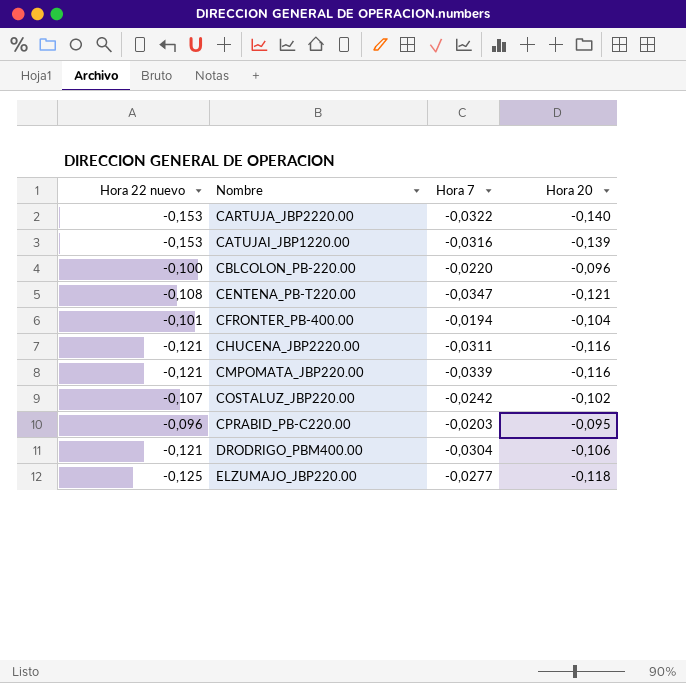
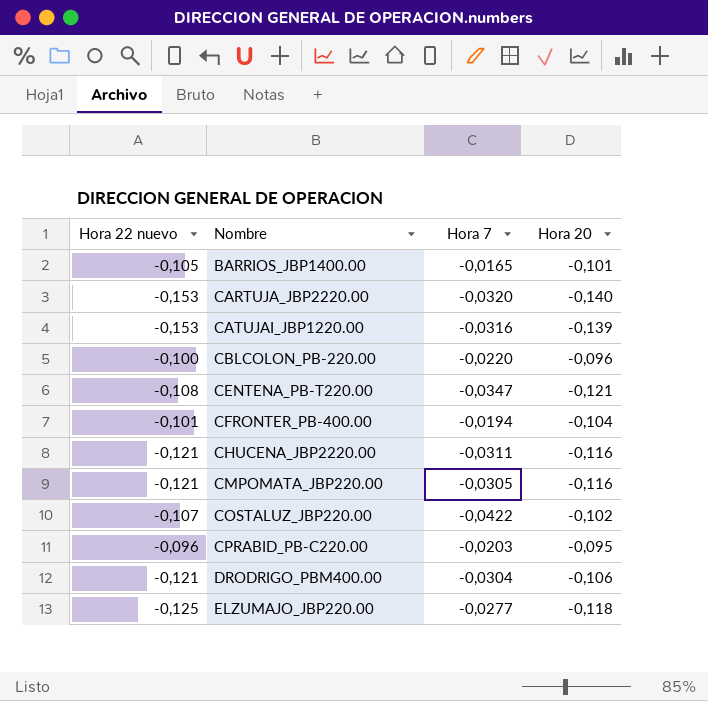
row BARRIOS_JBP1400.00: none -> -0,105 | -0,0165 | -0,101
CARTUJA_JBP2220.00 | Hora 7: -0,0322 -> -0,0320
CMPOMATA_JBP220.00 | Hora 7: -0,0339 -> -0,0305
COSTALUZ_JBP220.00 | Hora 7: -0,0242 -> -0,0422

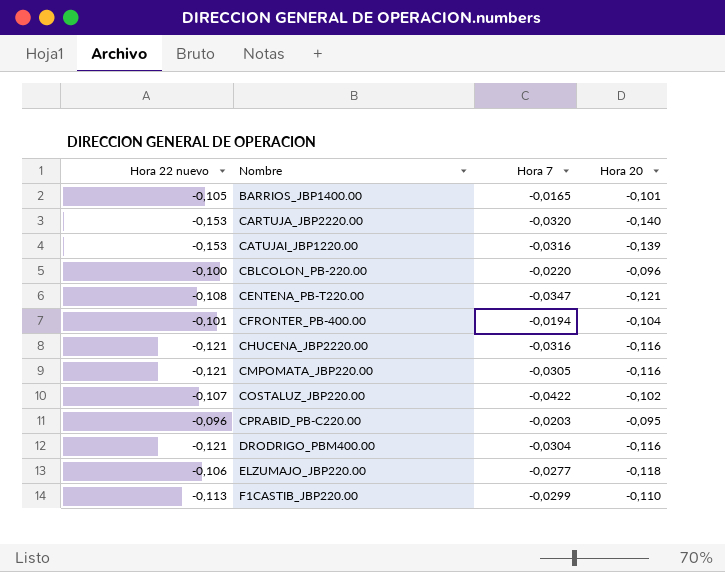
CHUCENA_JBP2220.00 | Hora 7: -0,0311 -> -0,0316
DRODRIGO_PBM400.00 | Hora 20: -0,106 -> -0,116
ELZUMAJO_JBP220.00 | Hora 22 nuevo: -0,125 -> -0,106
row F1CASTIB_JBP220.00: none -> -0,113 | -0,0299 | -0,110

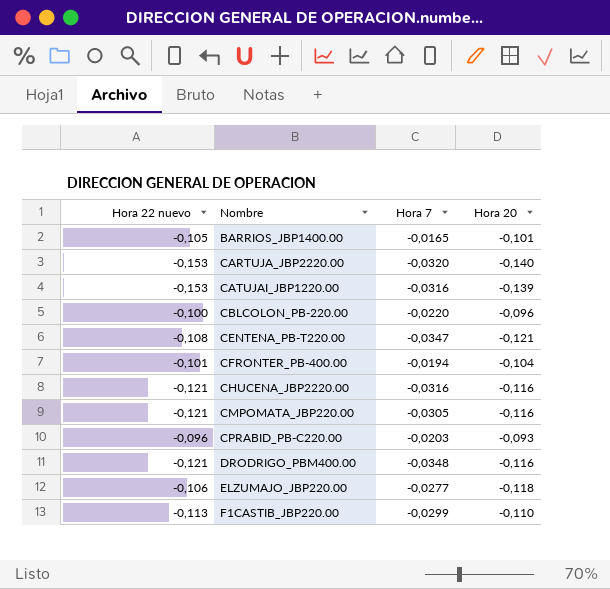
row COSTALUZ_JBP220.00: -0,107 | -0,0422 | -0,102 -> none
CPRABID_PB-C220.00 | Hora 20: -0,095 -> -0,093
DRODRIGO_PBM400.00 | Hora 7: -0,0304 -> -0,0348

